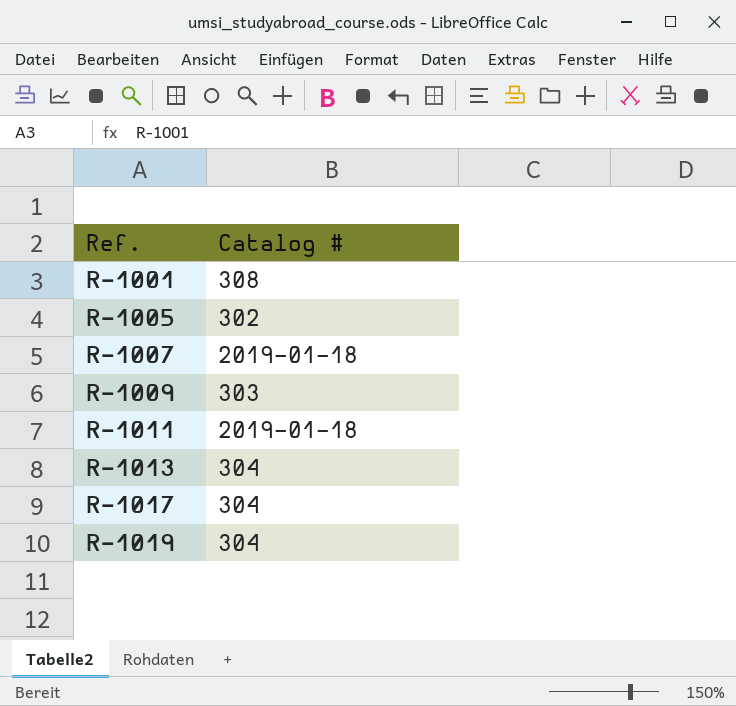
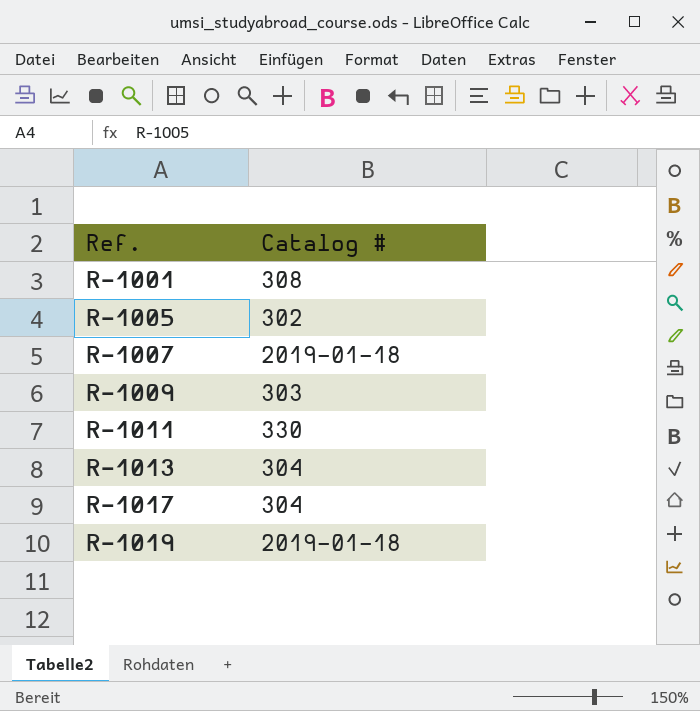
R-1011 | Catalog #: 2019-01-18 -> 330
R-1019 | Catalog #: 304 -> 2019-01-18

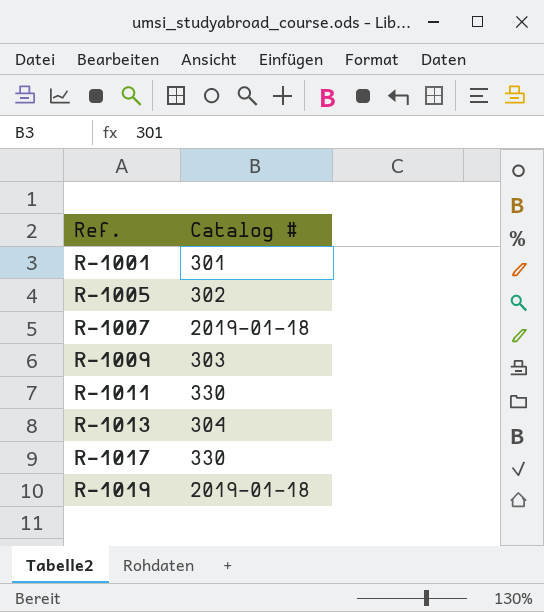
R-1001 | Catalog #: 308 -> 301
R-1017 | Catalog #: 304 -> 330

